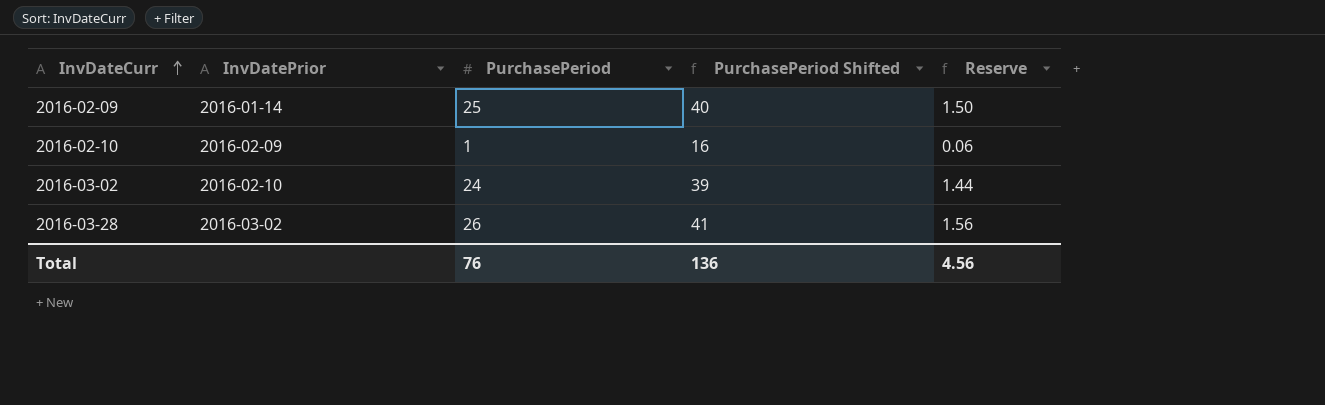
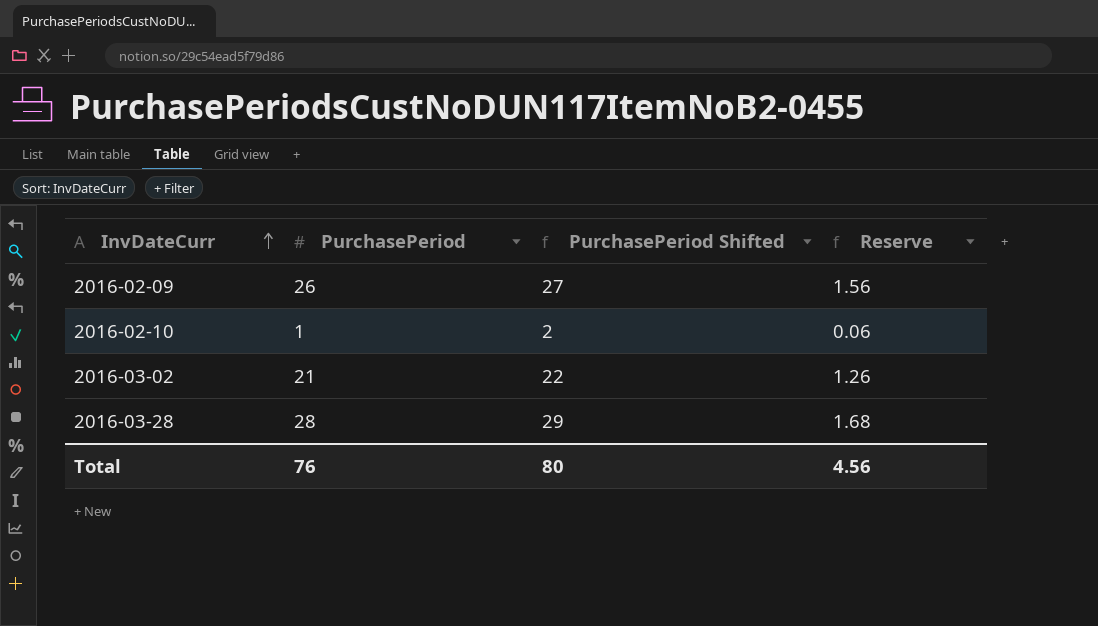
column InvDatePrior | position: 2 -> none
column PurchasePeriod Shifted | formula: [PurchasePeriod] + 15 -> [PurchasePeriod] + 1
2016-02-09 | PurchasePeriod: 25 -> 26
2016-02-09 | Reserve: 1.50 -> 1.56
2016-03-02 | PurchasePeriod: 24 -> 21
2016-03-02 | Reserve: 1.44 -> 1.26
2016-03-28 | PurchasePeriod: 26 -> 28
2016-03-28 | Reserve: 1.56 -> 1.68
Total | PurchasePeriod Shifted: 136 -> 80

